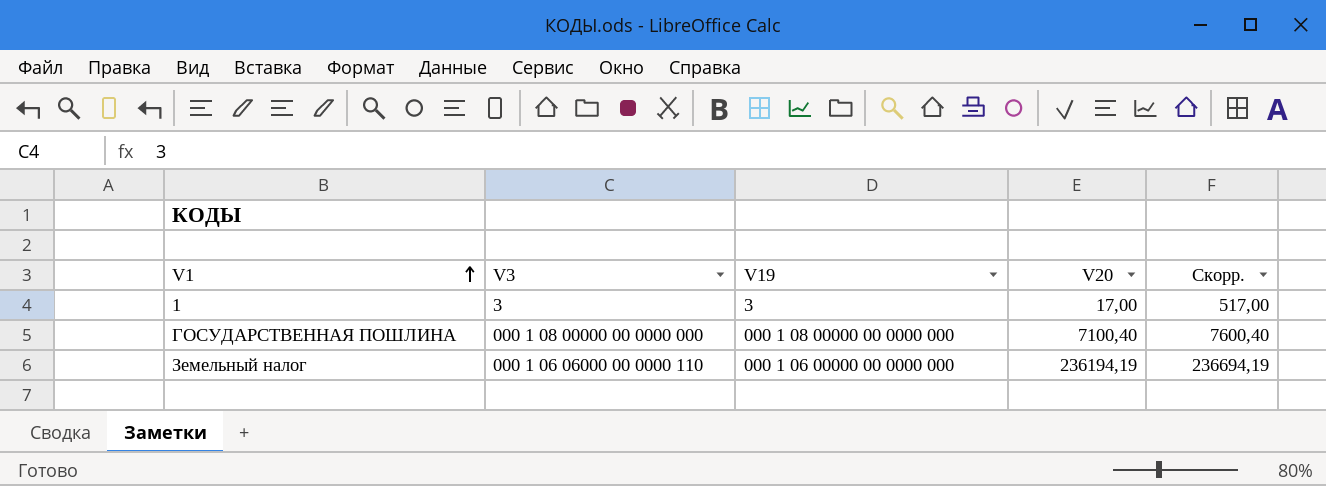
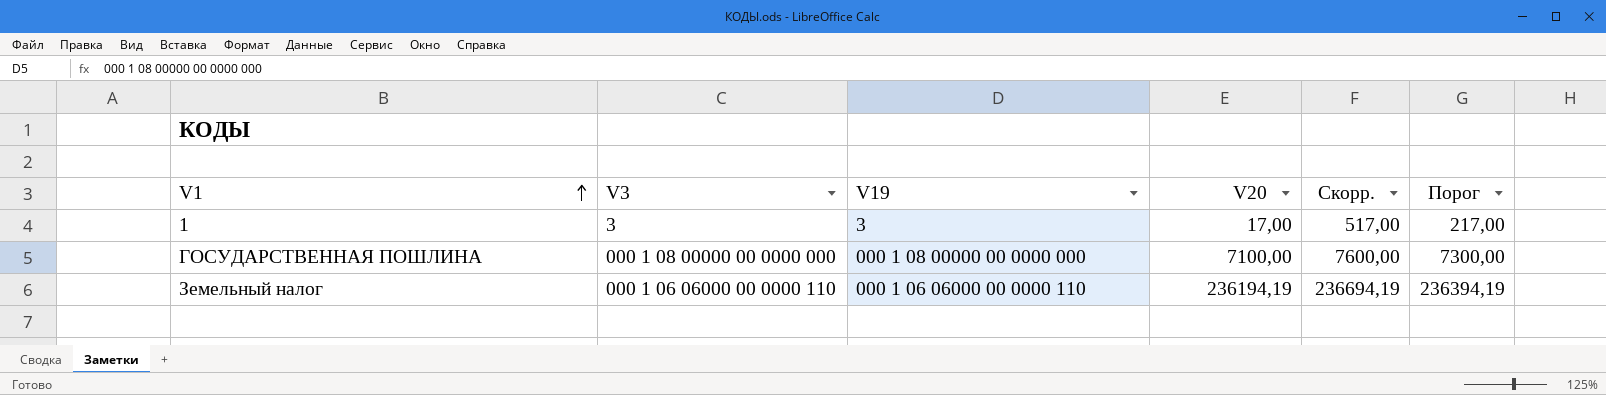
column Порог | formula: none -> [V20] + 200
ГОСУДАРСТВЕННАЯ ПОШЛИНА | V20: 7100,40 -> 7100,00
ГОСУДАРСТВЕННАЯ ПОШЛИНА | Скорр.: 7600,40 -> 7600,00
Земельный налог | V19: 000 1 06 00000 00 0000 000 -> 000 1 06 06000 00 0000 110

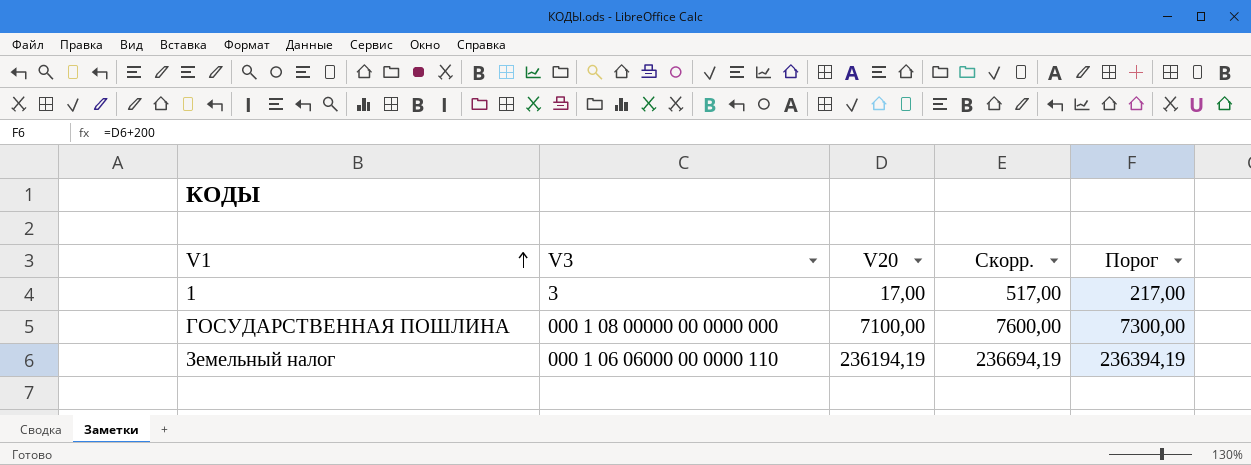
column V19 | position: 3 -> none

